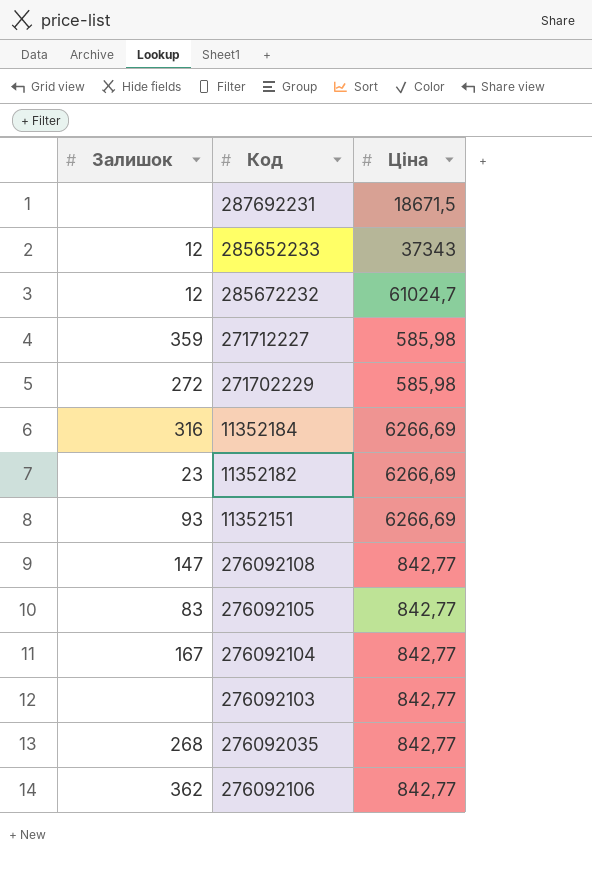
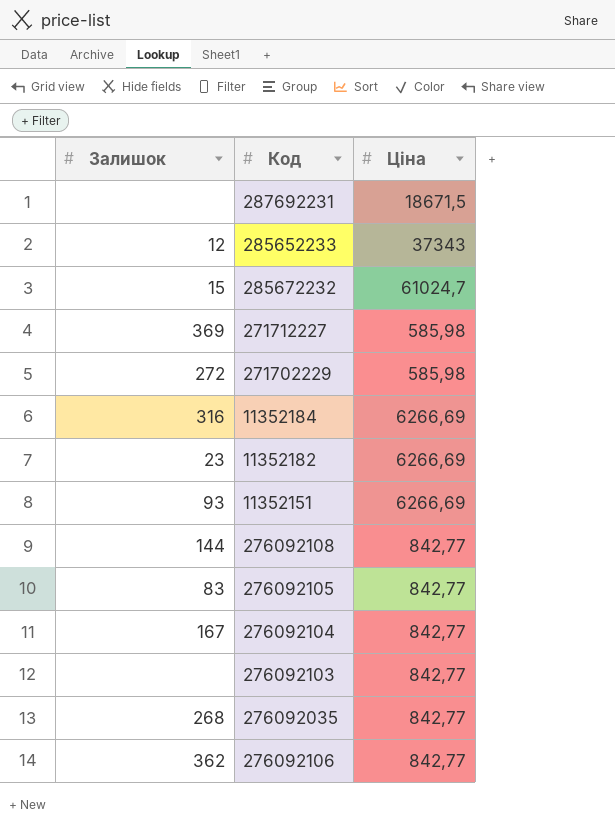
285672232 | Залишок: 12 -> 15
271712227 | Залишок: 359 -> 369
276092108 | Залишок: 147 -> 144

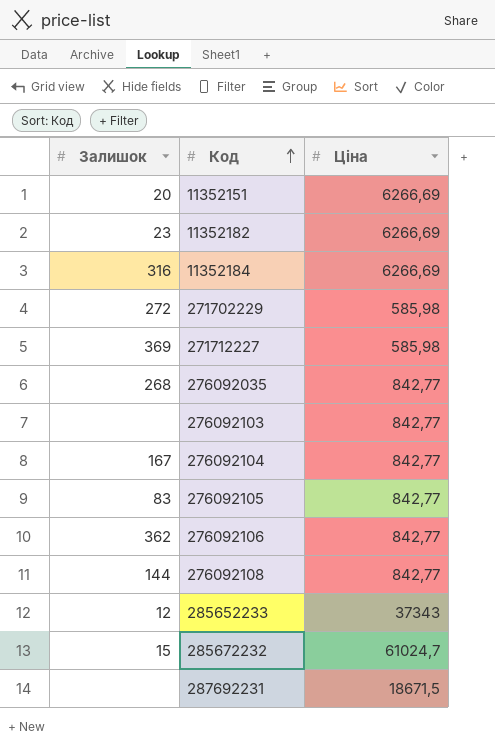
row order: none -> Код ascending
11352151 | Залишок: 93 -> 20

